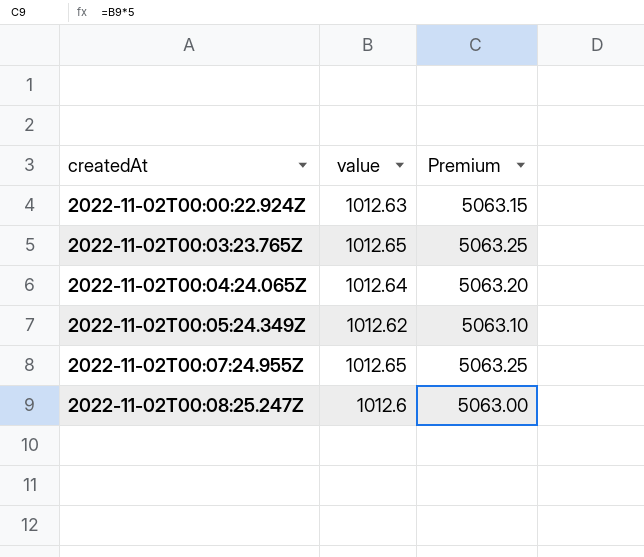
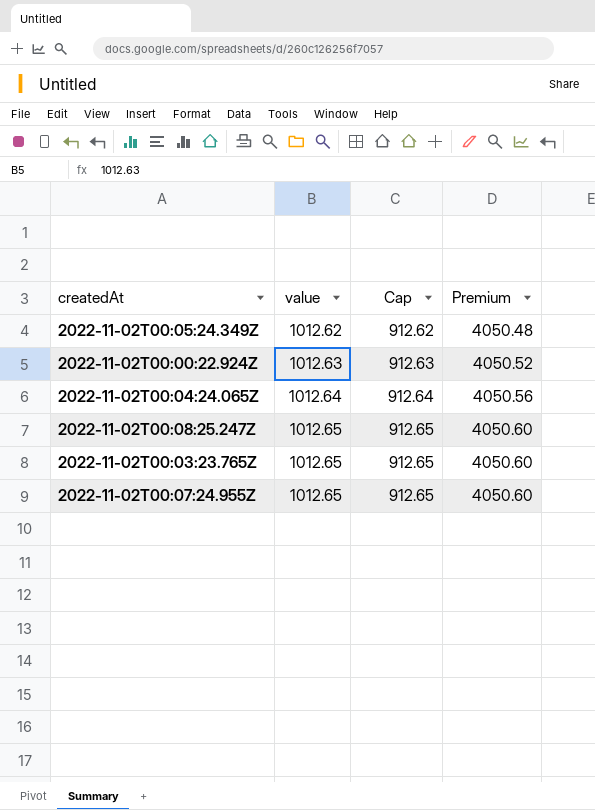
row order: createdAt ascending -> value ascending
column Cap | formula: none -> [value] - 100
column Premium | formula: [value] * 5 -> [value] * 4
2022-11-02T00:08:25.247Z | value: 1012.6 -> 1012.65

